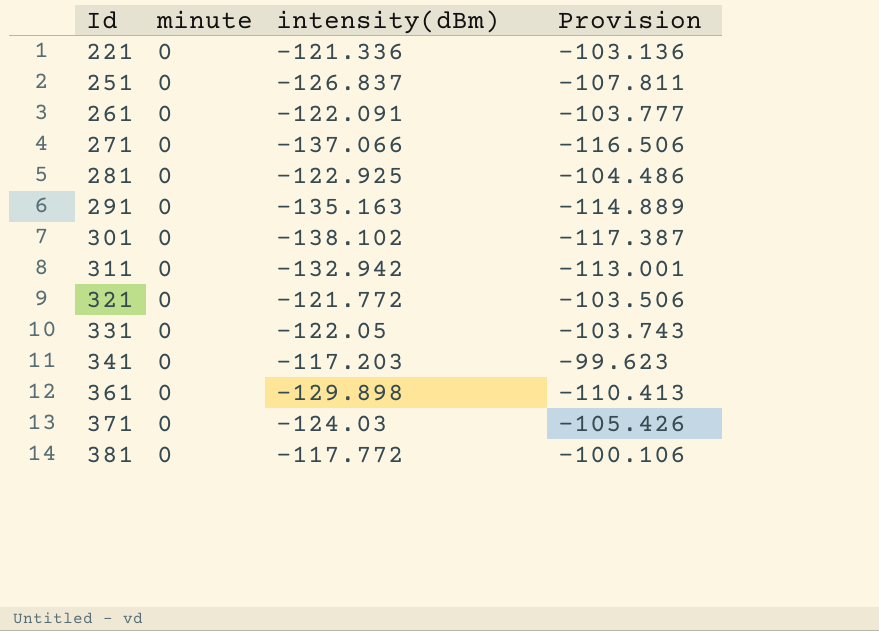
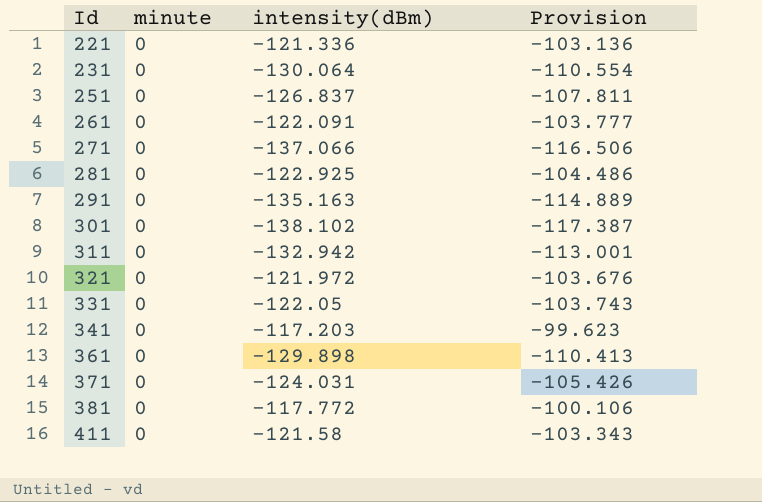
row 231: none -> 0 | -130.064 | -110.554
321 | intensity(dBm): -121.772 -> -121.972
321 | Provision: -103.506 -> -103.676
371 | intensity(dBm): -124.03 -> -124.031
row 411: none -> 0 | -121.58 | -103.343

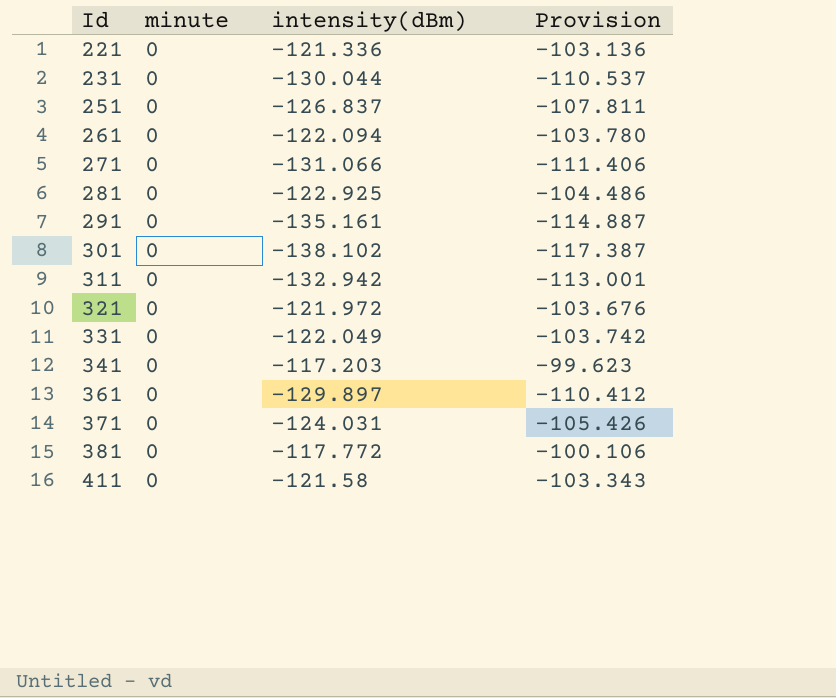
231 | intensity(dBm): -130.064 -> -130.044
231 | Provision: -110.554 -> -110.537
261 | intensity(dBm): -122.091 -> -122.094
261 | Provision: -103.777 -> -103.780
271 | intensity(dBm): -137.066 -> -131.066
271 | Provision: -116.506 -> -111.406
291 | intensity(dBm): -135.163 -> -135.161
291 | Provision: -114.889 -> -114.887
331 | intensity(dBm): -122.05 -> -122.049
331 | Provision: -103.743 -> -103.742
361 | intensity(dBm): -129.898 -> -129.897
361 | Provision: -110.413 -> -110.412

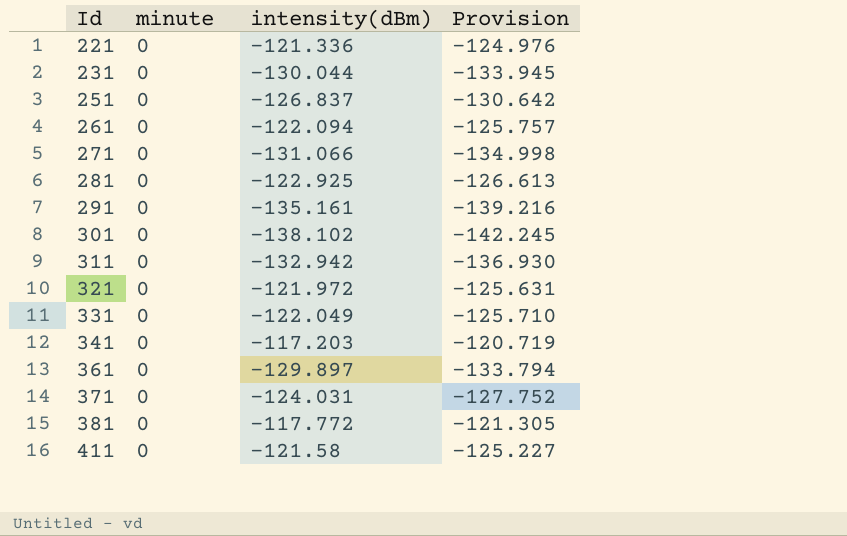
column Provision | formula: [intensity(dBm)] * 0.85 -> [intensity(dBm)] * 1.03

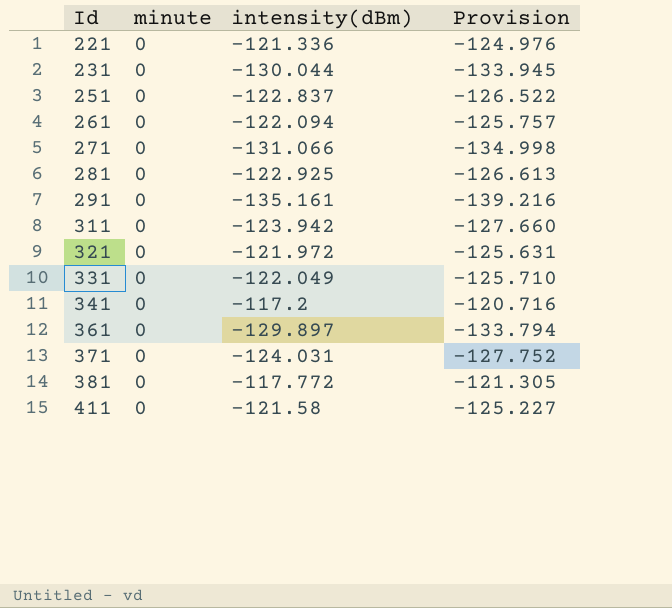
row 301: 0 | -138.102 | -142.245 -> none
251 | intensity(dBm): -126.837 -> -122.837
251 | Provision: -130.642 -> -126.522
311 | intensity(dBm): -132.942 -> -123.942
311 | Provision: -136.930 -> -127.660
341 | intensity(dBm): -117.203 -> -117.2
341 | Provision: -120.719 -> -120.716

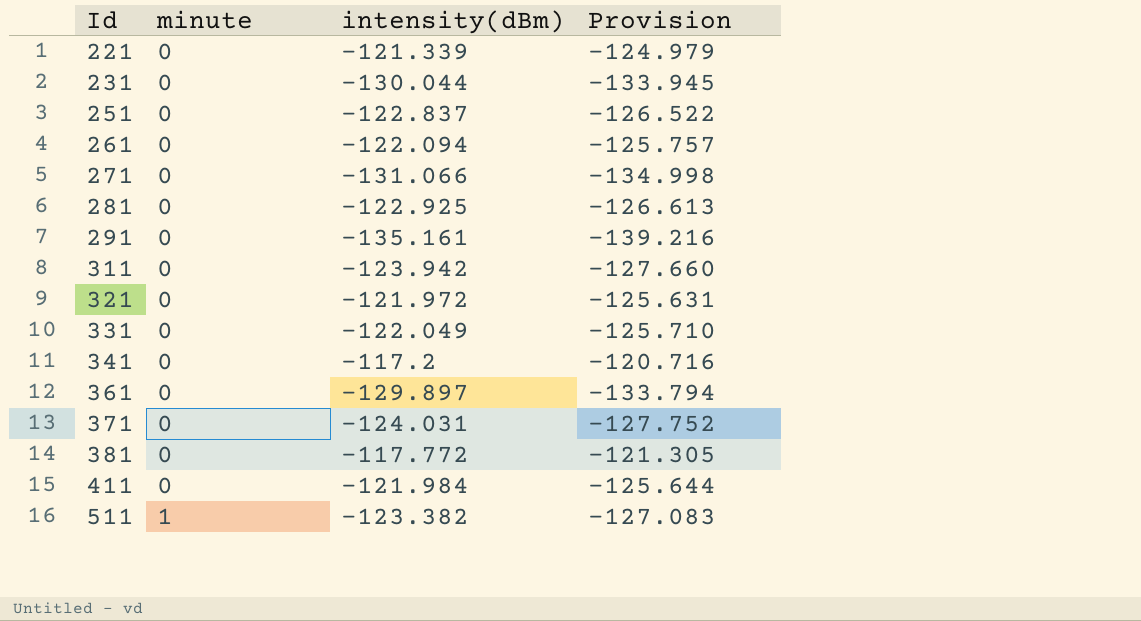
221 | intensity(dBm): -121.336 -> -121.339
221 | Provision: -124.976 -> -124.979
411 | intensity(dBm): -121.58 -> -121.984
411 | Provision: -125.227 -> -125.644
row 511: none -> 1 | -123.382 | -127.083

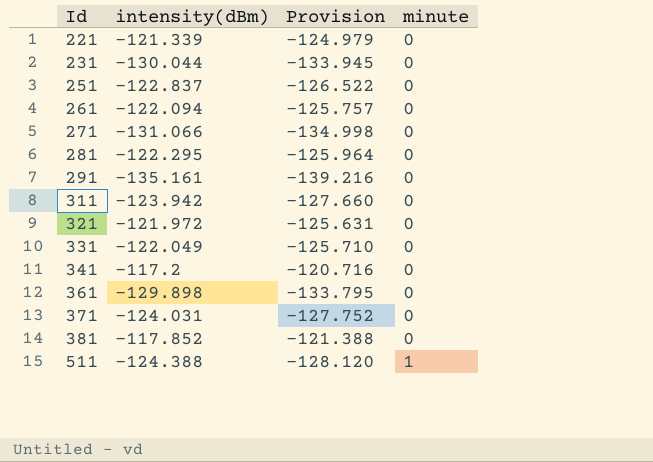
column minute | position: 2 -> 4
row 411: 0 | -121.984 | -125.644 -> none
281 | intensity(dBm): -122.925 -> -122.295
281 | Provision: -126.613 -> -125.964
361 | intensity(dBm): -129.897 -> -129.898
361 | Provision: -133.794 -> -133.795
381 | intensity(dBm): -117.772 -> -117.852
381 | Provision: -121.305 -> -121.388
511 | intensity(dBm): -123.382 -> -124.388
511 | Provision: -127.083 -> -128.120

